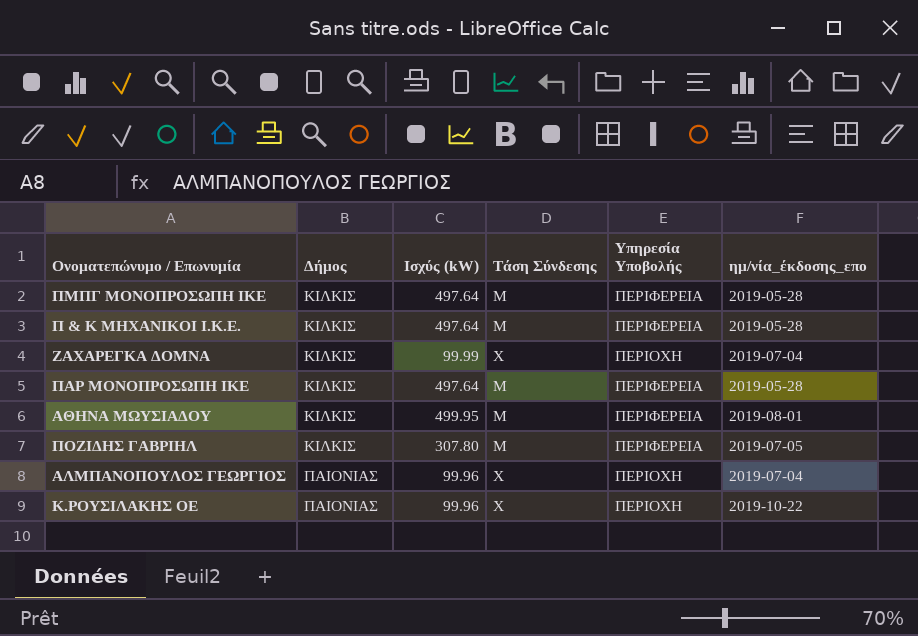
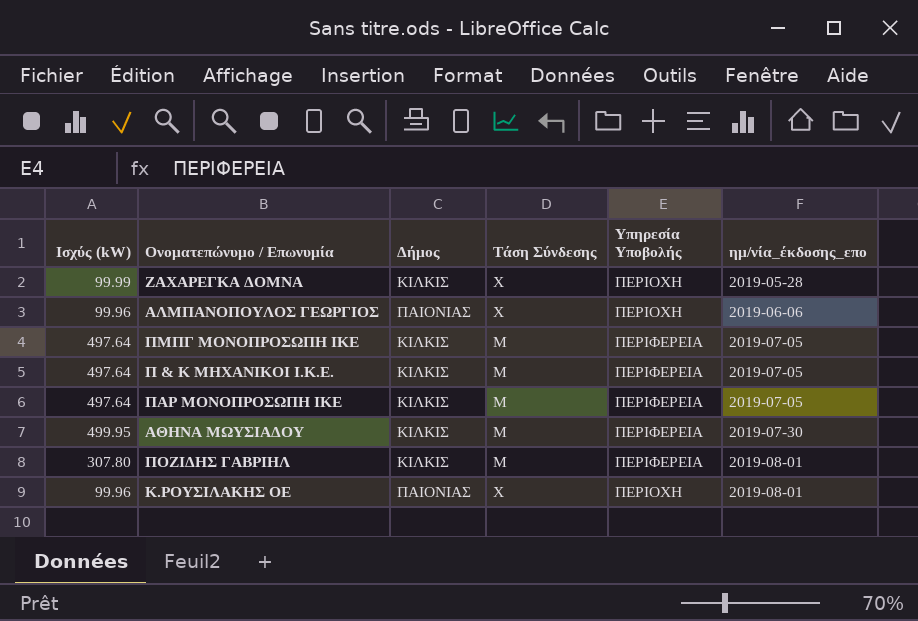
row order: Δήμος ascending -> ημ/νία_έκδοσης_επο ascending
column Ισχύς (kW) | position: 3 -> 1
ΖΑΧΑΡΕΓΚΑ ΔΟΜΝΑ | ημ/νία_έκδοσης_επο: 2019-07-04 -> 2019-05-28
ΑΛΜΠΑΝΟΠΟΥΛΟΣ ΓΕΩΡΓΙΟΣ | ημ/νία_έκδοσης_επο: 2019-07-04 -> 2019-06-06
ΠΜΠΓ ΜΟΝΟΠΡΟΣΩΠΗ ΙΚΕ | ημ/νία_έκδοσης_επο: 2019-05-28 -> 2019-07-05
Π & Κ ΜΗΧΑΝΙΚΟΙ Ι.Κ.Ε. | ημ/νία_έκδοσης_επο: 2019-05-28 -> 2019-07-05
ΠΑΡ ΜΟΝΟΠΡΟΣΩΠΗ ΙΚΕ | ημ/νία_έκδοσης_επο: 2019-05-28 -> 2019-07-05
ΑΘΗΝΑ ΜΩΥΣΙΑΔΟΥ | ημ/νία_έκδοσης_επο: 2019-08-01 -> 2019-07-30
ΠΟΖΙΔΗΣ ΓΑΒΡΙΗΛ | ημ/νία_έκδοσης_επο: 2019-07-05 -> 2019-08-01
Κ.ΡΟΥΣΙΛΑΚΗΣ ΟΕ | ημ/νία_έκδοσης_επο: 2019-10-22 -> 2019-08-01

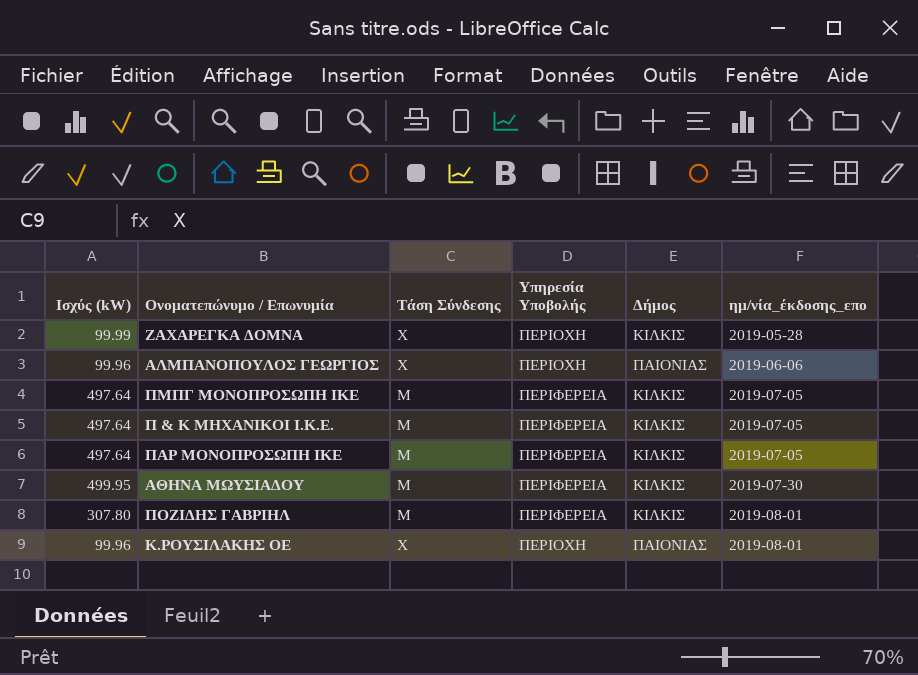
column Δήμος | position: 3 -> 5

